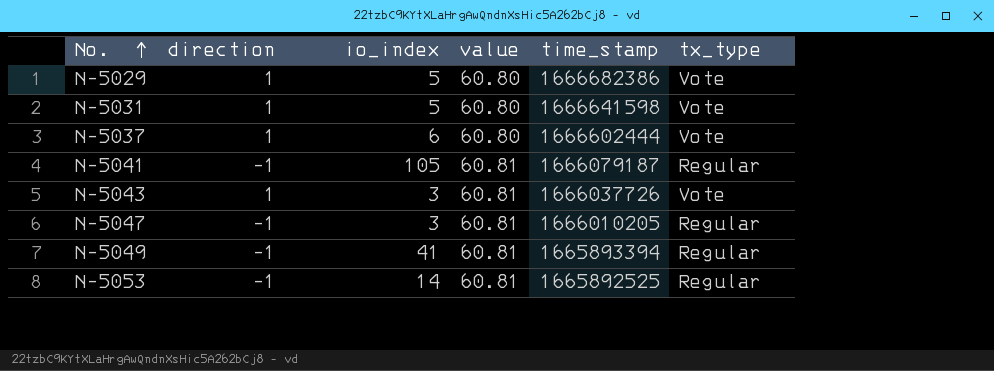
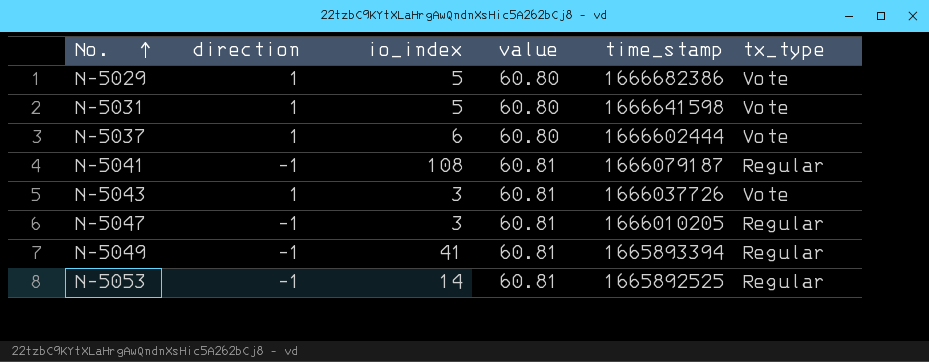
N-5041 | io_index: 105 -> 108

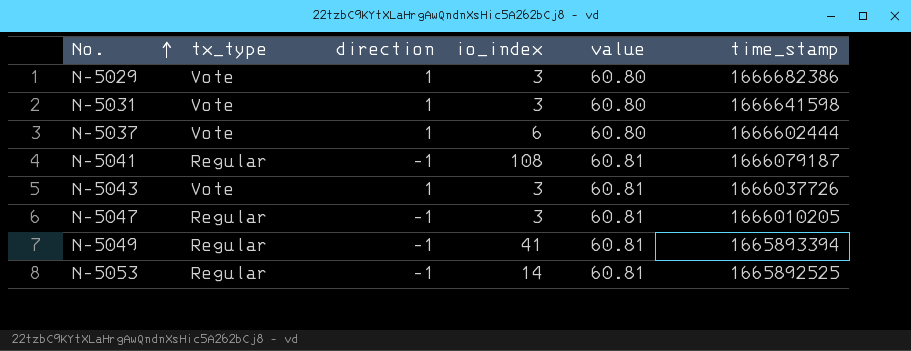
column tx_type | position: 6 -> 2
N-5029 | io_index: 5 -> 3
N-5031 | io_index: 5 -> 3

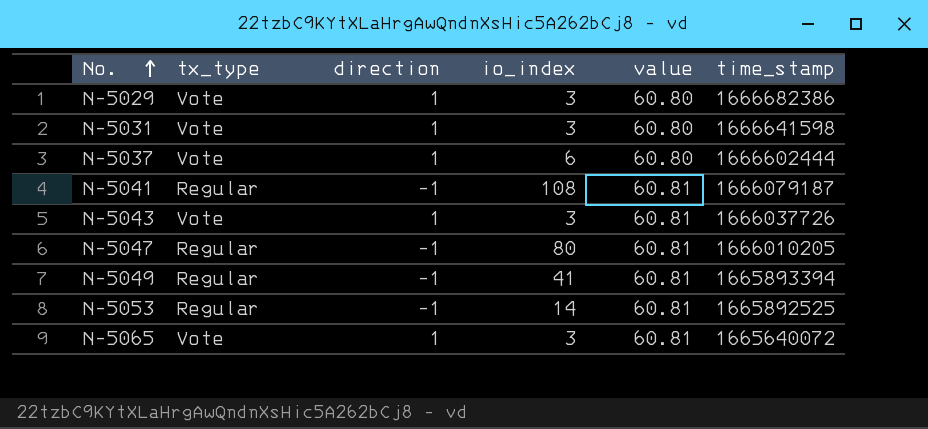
N-5047 | io_index: 3 -> 80
row N-5065: none -> Vote | 1 | 3 | 60.81 | 1665640072

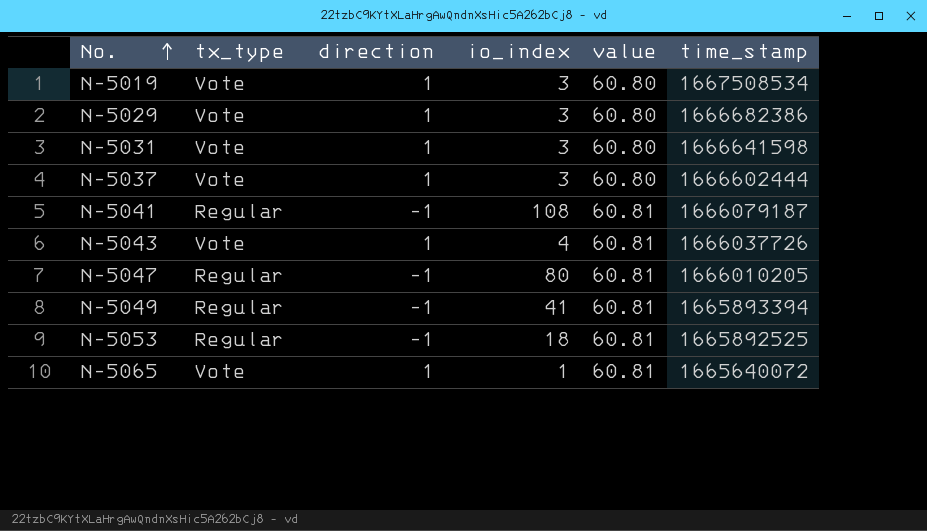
row N-5019: none -> Vote | 1 | 3 | 60.80 | 1667508534
N-5037 | io_index: 6 -> 3
N-5043 | io_index: 3 -> 4
N-5053 | io_index: 14 -> 18
N-5065 | io_index: 3 -> 1

